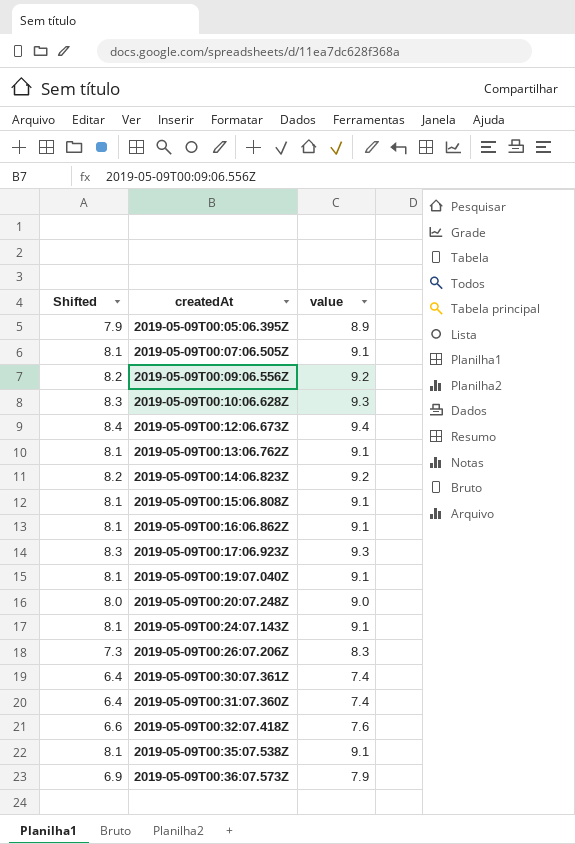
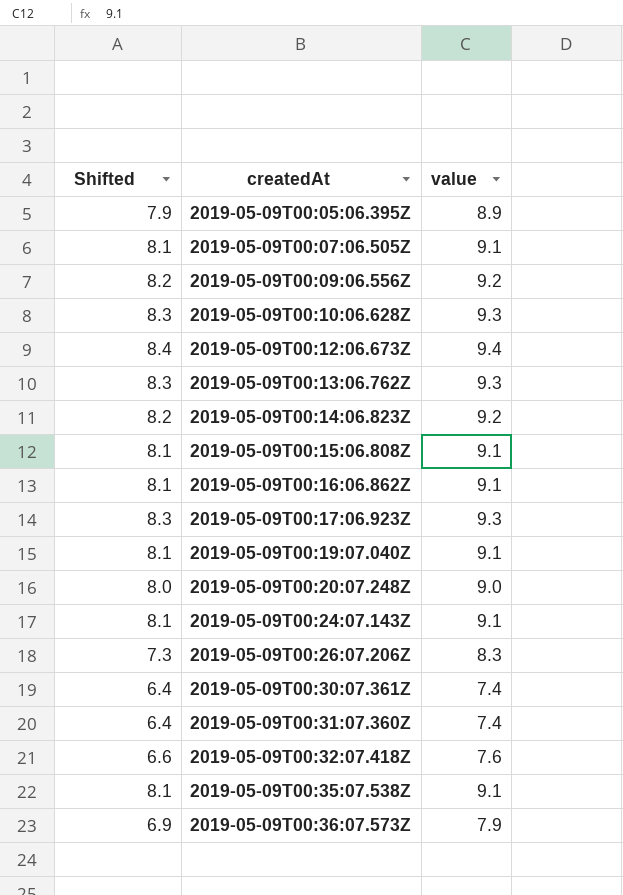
2019-05-09T00:13:06.762Z | Shifted: 8.1 -> 8.3
2019-05-09T00:13:06.762Z | value: 9.1 -> 9.3

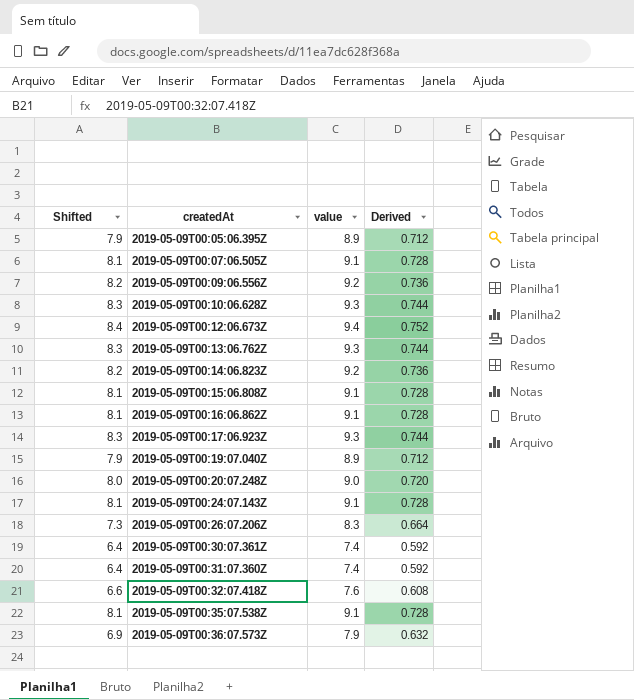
column Derived | formula: none -> [value] * 0.08
2019-05-09T00:19:07.040Z | Shifted: 8.1 -> 7.9
2019-05-09T00:19:07.040Z | value: 9.1 -> 8.9

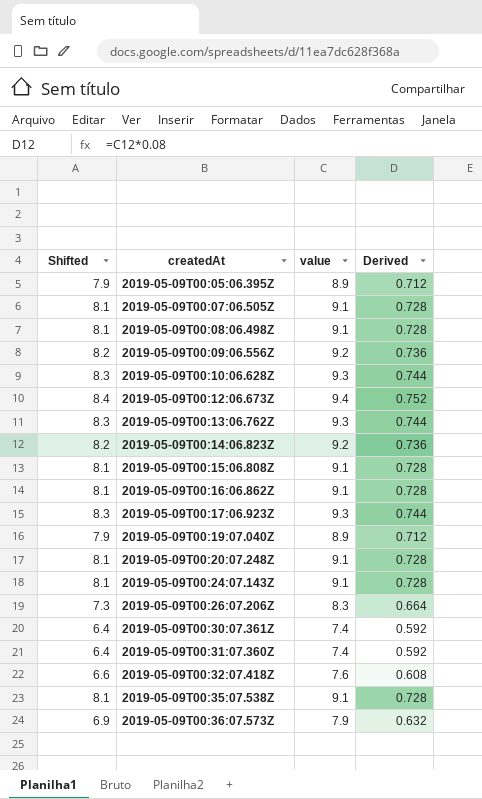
row 2019-05-09T00:08:06.498Z: none -> 8.1 | 9.1 | 0.728
2019-05-09T00:20:07.248Z | Shifted: 8.0 -> 8.1
2019-05-09T00:20:07.248Z | value: 9.0 -> 9.1
2019-05-09T00:20:07.248Z | Derived: 0.720 -> 0.728

